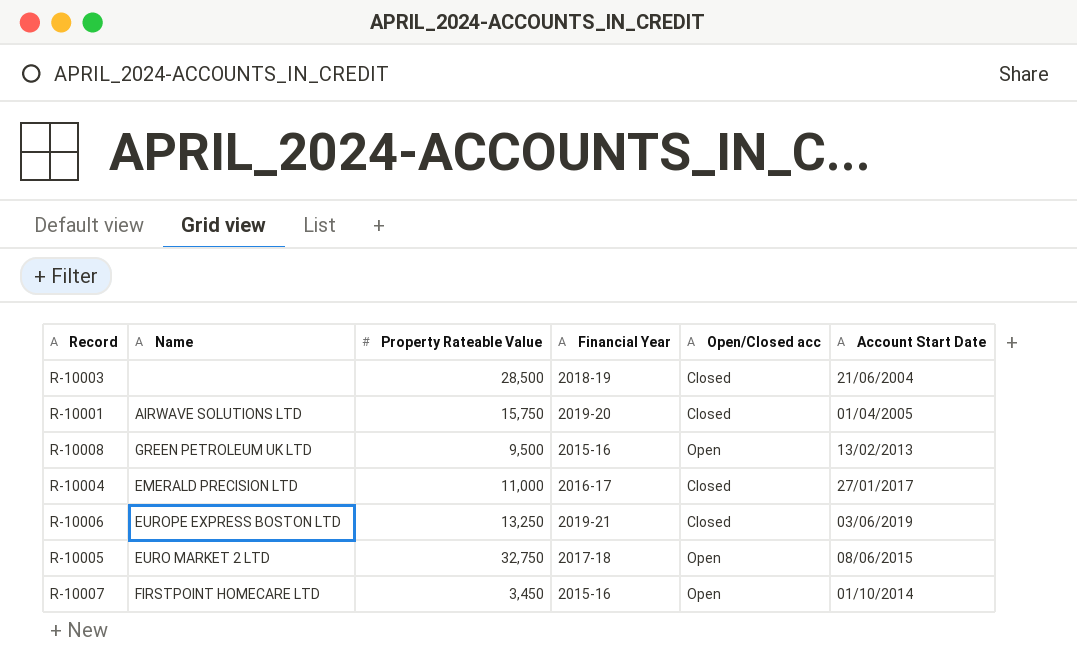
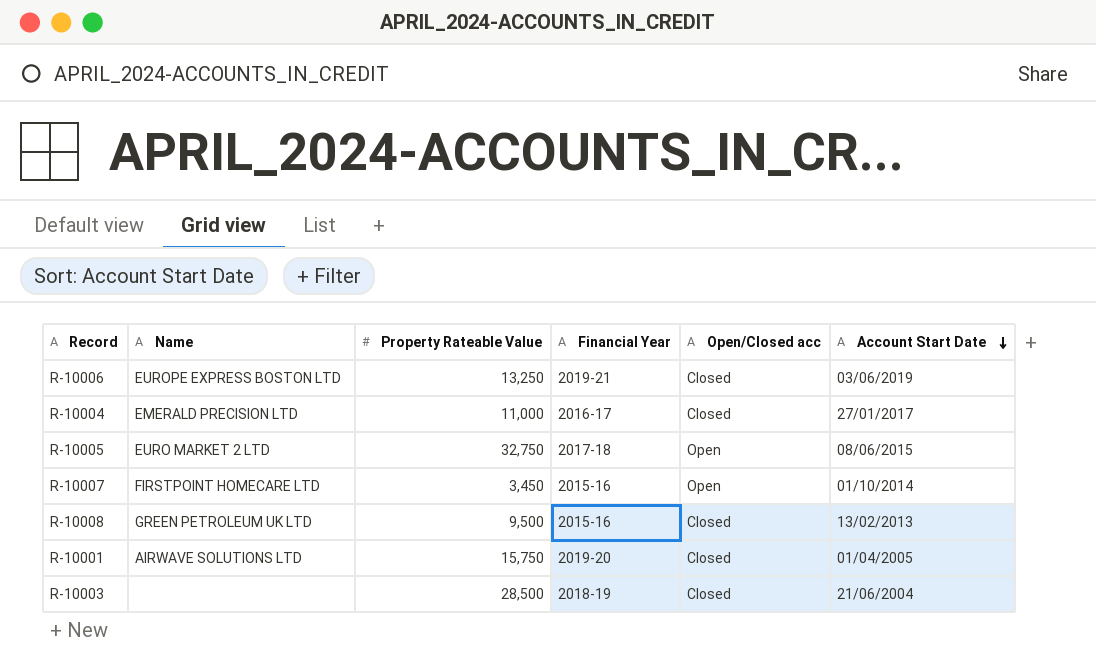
row order: none -> Account Start Date descending
R-10008 | Open/Closed acc: Open -> Closed

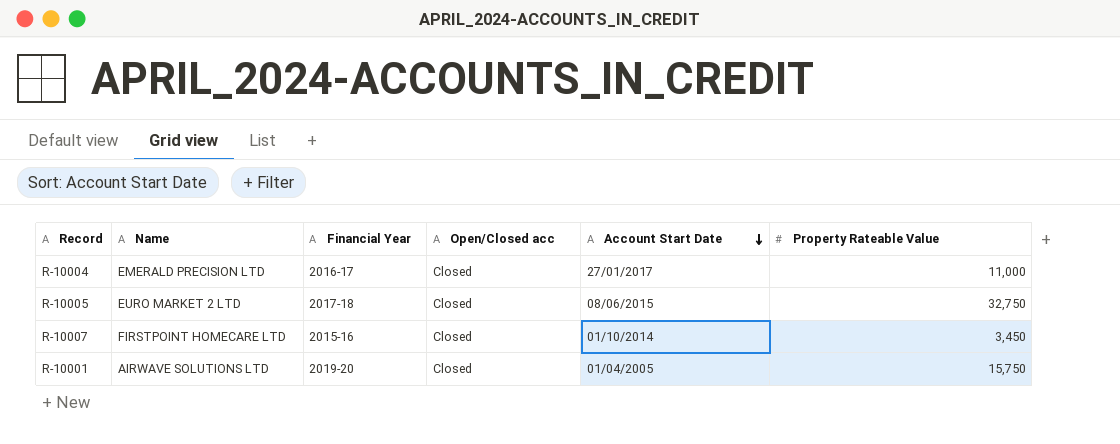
column Property Rateable Value | position: 3 -> 6
row R-10006: EUROPE EXPRESS BOSTON LTD | 13,250 | 2019-21 | Closed | 03/06/2019 -> none
row R-10008: GREEN PETROLEUM UK LTD | 9,500 | 2015-16 | Closed | 13/02/2013 -> none
row R-10003: none | 28,500 | 2018-19 | Closed | 21/06/2004 -> none
R-10005 | Open/Closed acc: Open -> Closed
R-10007 | Open/Closed acc: Open -> Closed

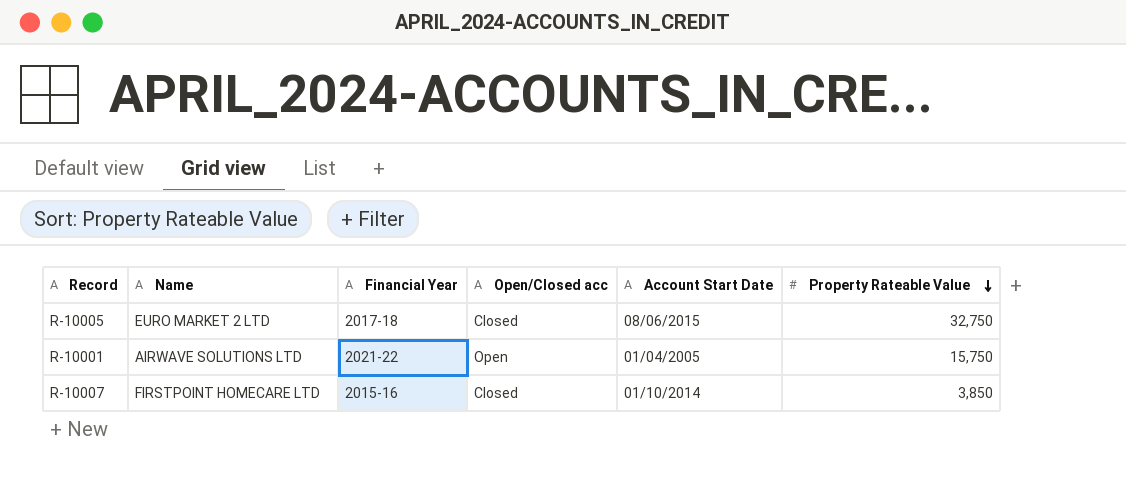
row order: Account Start Date descending -> Property Rateable Value descending
row R-10004: EMERALD PRECISION LTD | 2016-17 | Closed | 27/01/2017 | 11,000 -> none
R-10001 | Financial Year: 2019-20 -> 2021-22
R-10001 | Open/Closed acc: Closed -> Open
R-10007 | Property Rateable Value: 3,450 -> 3,850

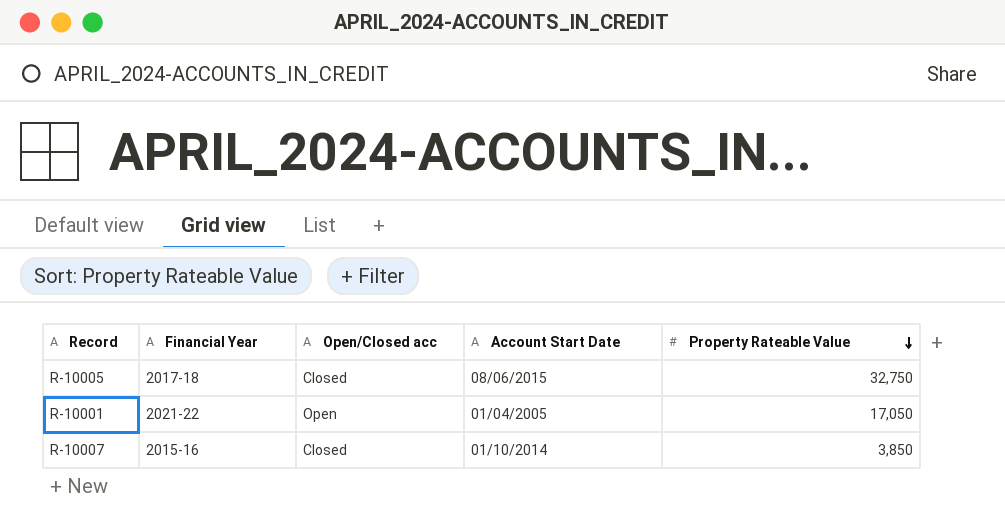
column Name | position: 2 -> none
R-10001 | Property Rateable Value: 15,750 -> 17,050

